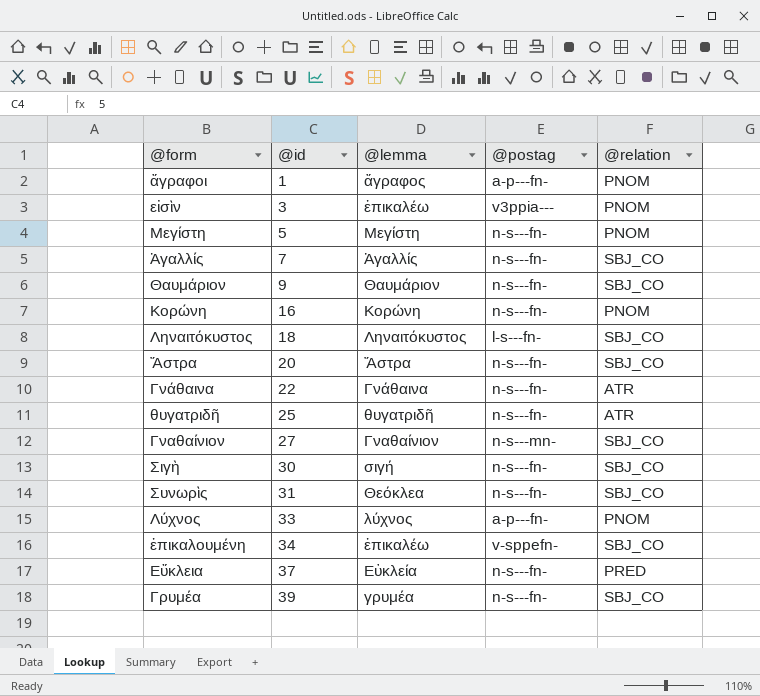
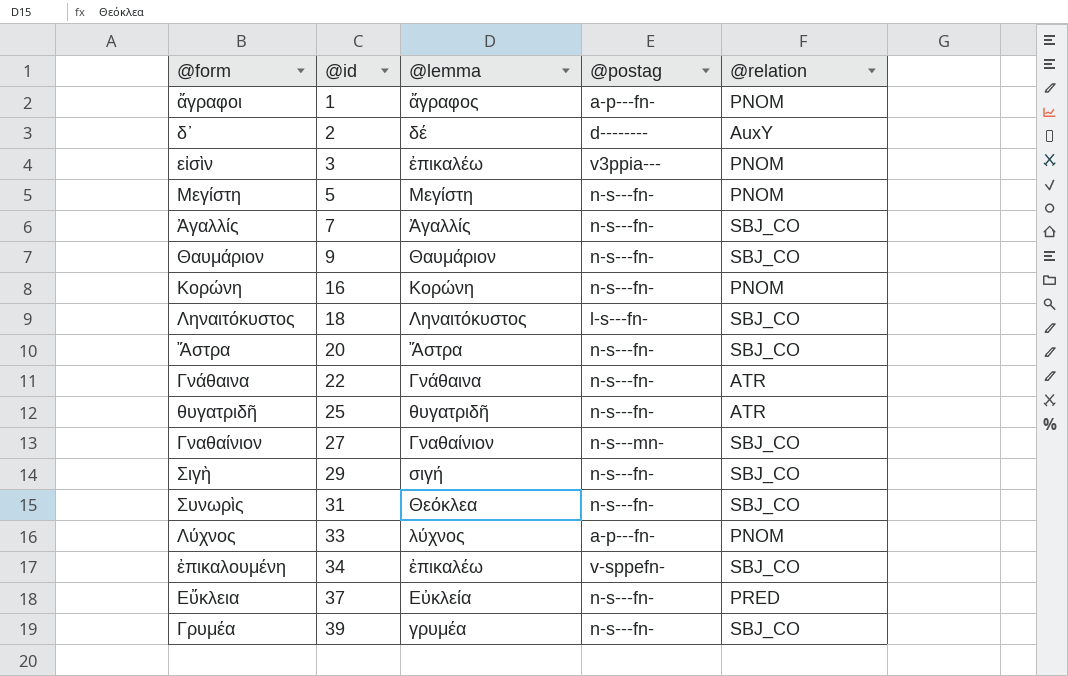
row δ᾽: none -> 2 | δέ | d-------- | AuxY
Σιγὴ | @id: 30 -> 29

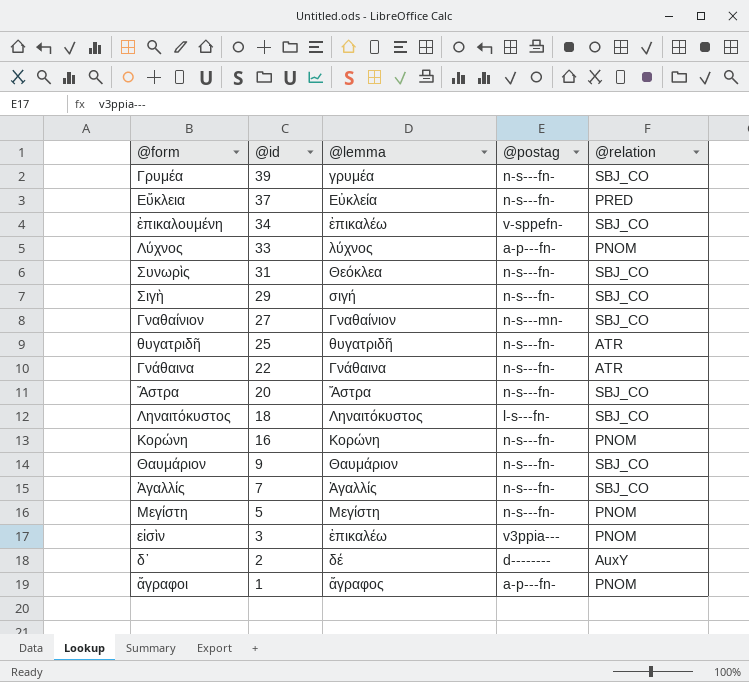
row order: @id ascending -> @id descending

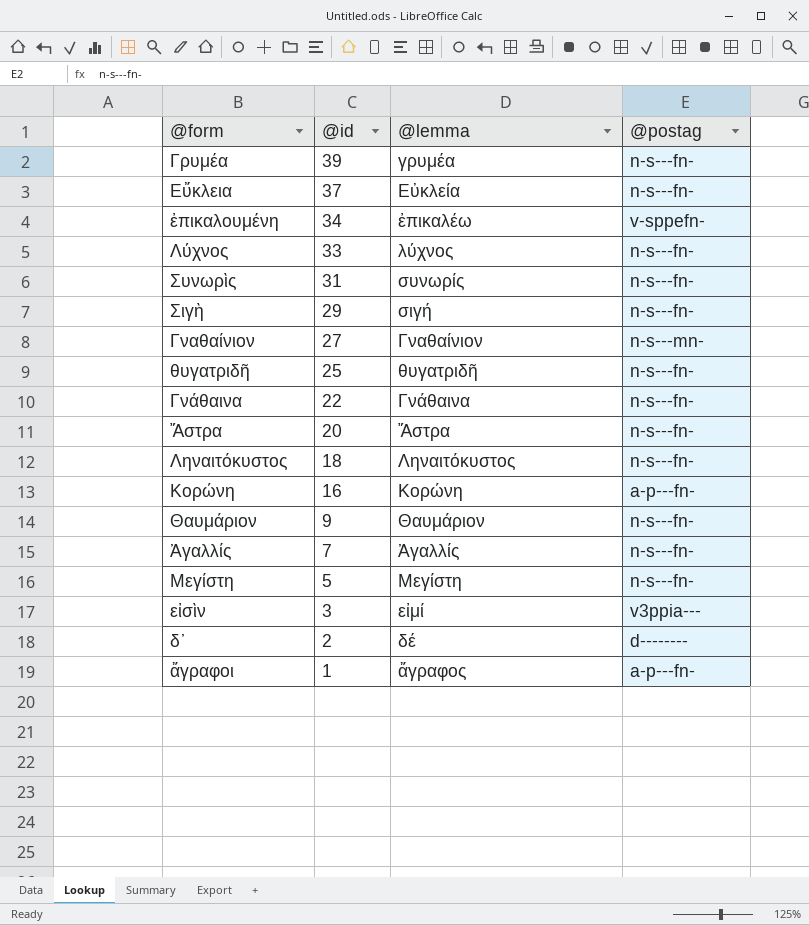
column @relation | position: 5 -> none
Λύχνος | @postag: a-p---fn- -> n-s---fn-
Συνωρὶς | @lemma: Θεόκλεα -> συνωρίς
Ληναιτόκυστος | @postag: l-s---fn- -> n-s---fn-
Κορώνη | @postag: n-s---fn- -> a-p---fn-
εἰσὶν | @lemma: ἐπικαλέω -> εἰμί

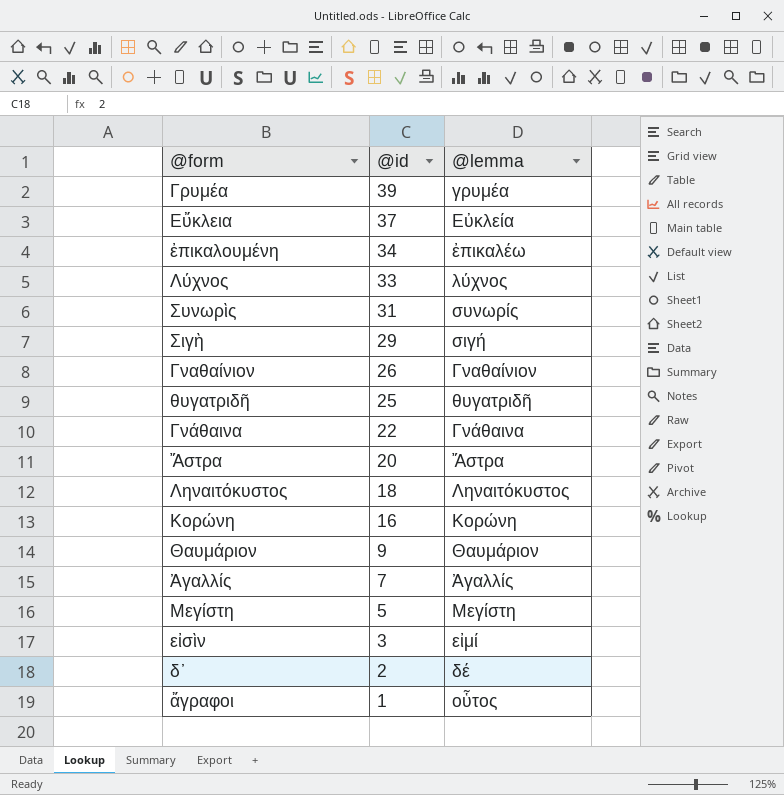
column @postag | position: 4 -> none
Γναθαίνιον | @id: 27 -> 26
ἄγραφοι | @lemma: ἄγραφος -> οὗτος

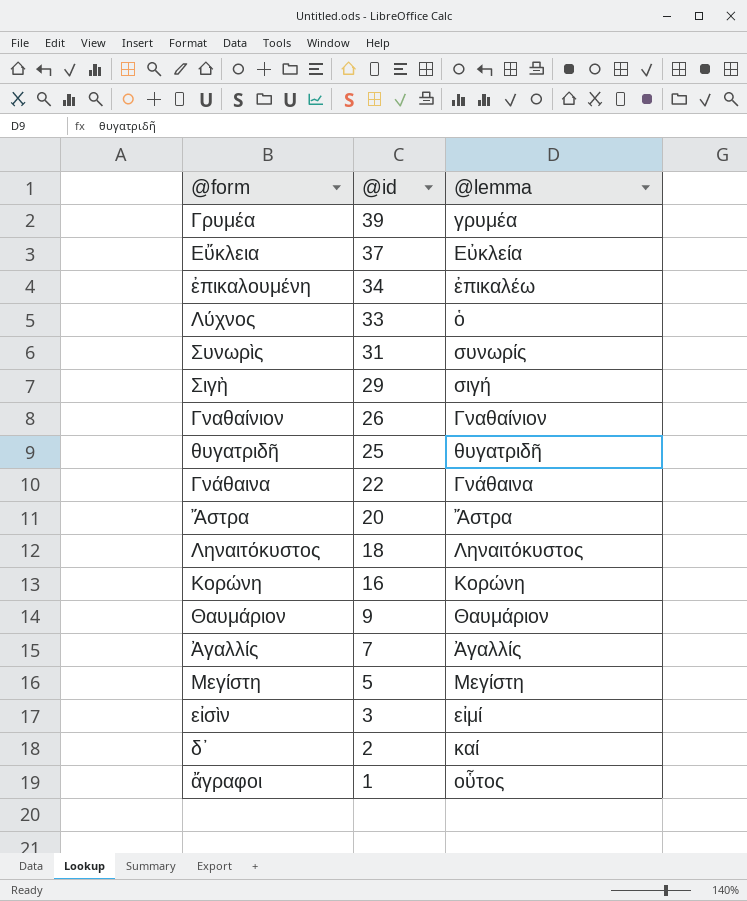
Λύχνος | @lemma: λύχνος -> ὁ
δ᾽ | @lemma: δέ -> καί

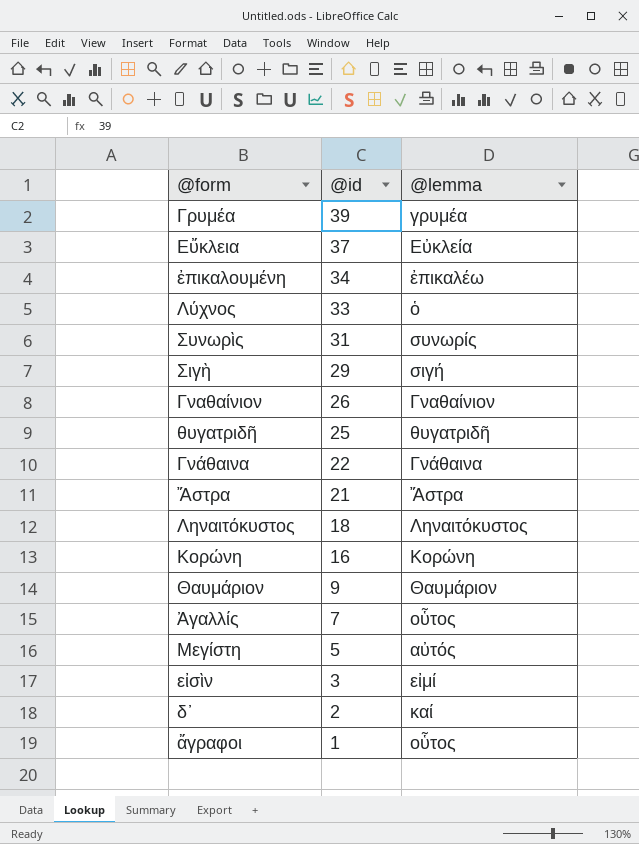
Ἄστρα | @id: 20 -> 21
Ἀγαλλίς | @lemma: Ἀγαλλίς -> οὗτος
Μεγίστη | @lemma: Μεγίστη -> αὐτός

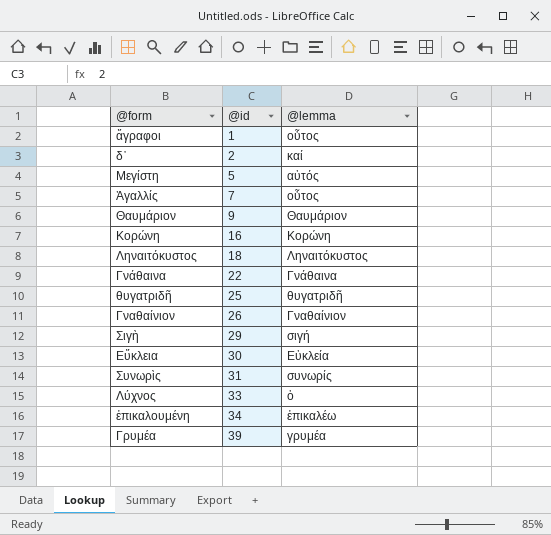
row order: @id descending -> @id ascending
row Ἄστρα: 21 | Ἄστρα -> none
row εἰσὶν: 3 | εἰμί -> none
Εὔκλεια | @id: 37 -> 30

